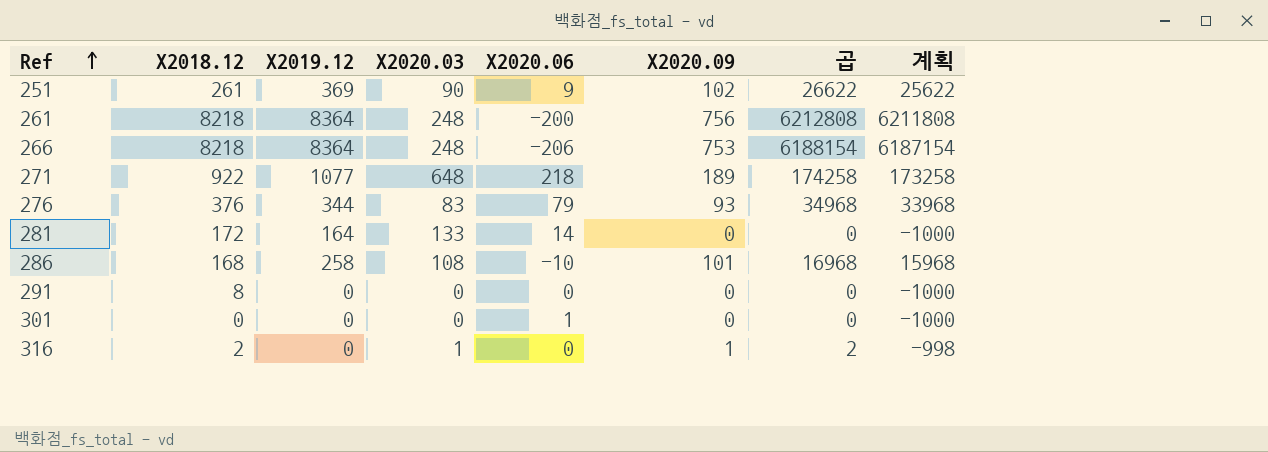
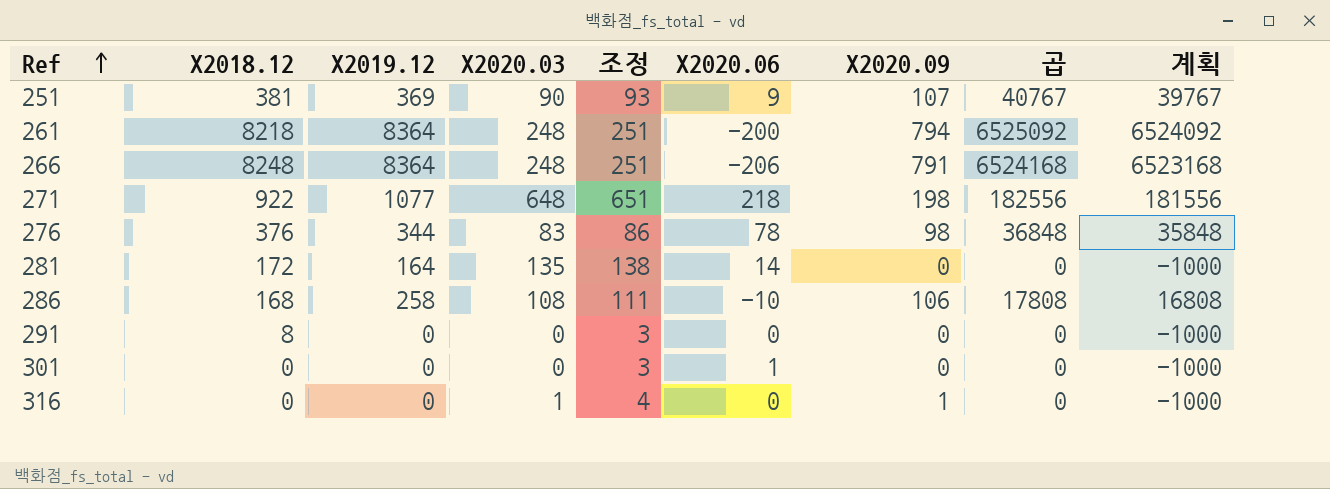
column 조정 | formula: none -> [X2020.03] + 3
251 | X2018.12: 261 -> 381
251 | X2020.09: 102 -> 107
251 | 곱: 26622 -> 40767
251 | 계획: 25622 -> 39767
261 | X2020.09: 756 -> 794
261 | 곱: 6212808 -> 6525092
261 | 계획: 6211808 -> 6524092
266 | X2018.12: 8218 -> 8248
266 | X2020.09: 753 -> 791
266 | 곱: 6188154 -> 6524168
266 | 계획: 6187154 -> 6523168
271 | X2020.09: 189 -> 198
271 | 곱: 174258 -> 182556
271 | 계획: 173258 -> 181556
276 | X2020.06: 79 -> 78
276 | X2020.09: 93 -> 98
276 | 곱: 34968 -> 36848
276 | 계획: 33968 -> 35848
281 | X2020.03: 133 -> 135
286 | X2020.09: 101 -> 106
286 | 곱: 16968 -> 17808
286 | 계획: 15968 -> 16808
316 | X2018.12: 2 -> 0
316 | 곱: 2 -> 0
316 | 계획: -998 -> -1000

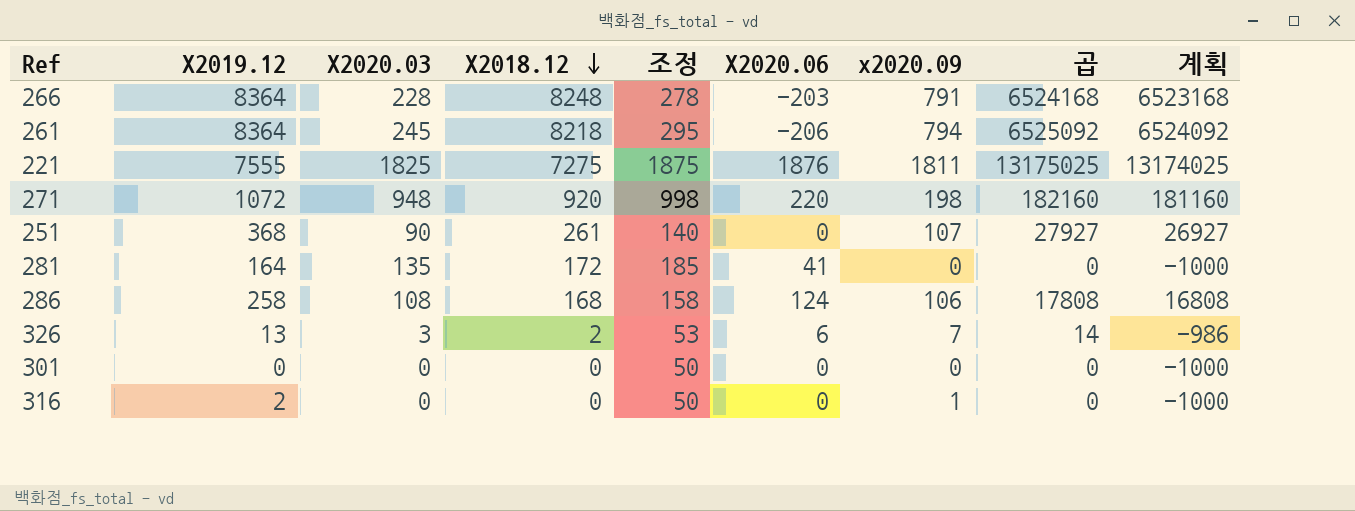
row order: Ref ascending -> X2018.12 descending
column X2018.12 | position: 2 -> 4
column 조정 | formula: [X2020.03] + 3 -> [X2020.03] + 50
column name: X2020.09 -> x2020.09
row 276: 376 | 344 | 83 | 86 | 78 | 98 | 36848 | 35848 -> none
row 291: 8 | 0 | 0 | 3 | 0 | 0 | 0 | -1000 -> none
266 | X2020.03: 248 -> 228
266 | X2020.06: -206 -> -203
261 | X2020.03: 248 -> 245
261 | X2020.06: -200 -> -206
row 221: none -> 7555 | 1825 | 7275 | 1875 | 1876 | 1811 | 13175025 | 13174025
271 | X2019.12: 1077 -> 1072
271 | X2020.03: 648 -> 948
271 | X2018.12: 922 -> 920
271 | X2020.06: 218 -> 220
271 | 곱: 182556 -> 182160
271 | 계획: 181556 -> 181160
251 | X2019.12: 369 -> 368
251 | X2018.12: 381 -> 261
251 | X2020.06: 9 -> 0
251 | 곱: 40767 -> 27927
251 | 계획: 39767 -> 26927
281 | X2020.06: 14 -> 41
286 | X2020.06: -10 -> 124
row 326: none -> 13 | 3 | 2 | 53 | 6 | 7 | 14 | -986
301 | X2020.06: 1 -> 0
316 | X2019.12: 0 -> 2
316 | X2020.03: 1 -> 0

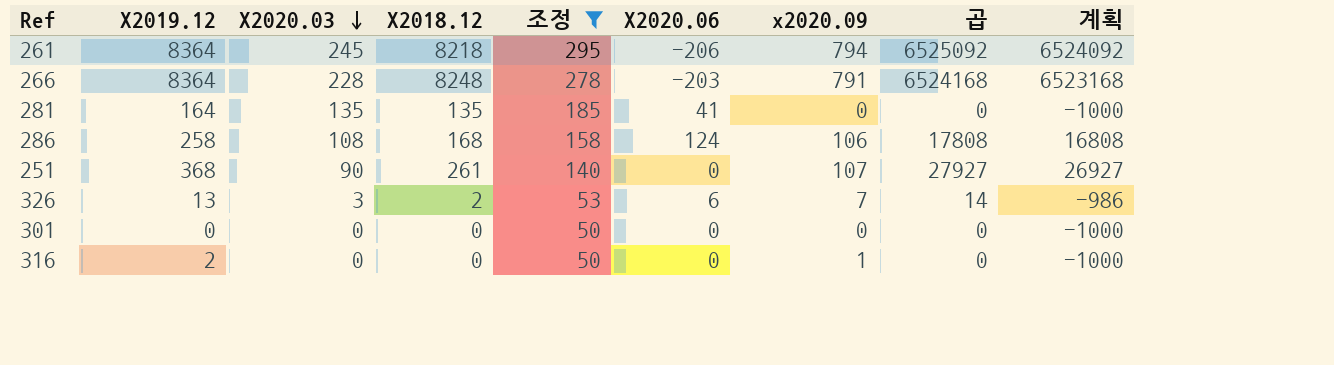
filter: none -> 조정 <= 295
row order: X2018.12 descending -> X2020.03 descending
281 | X2018.12: 172 -> 135

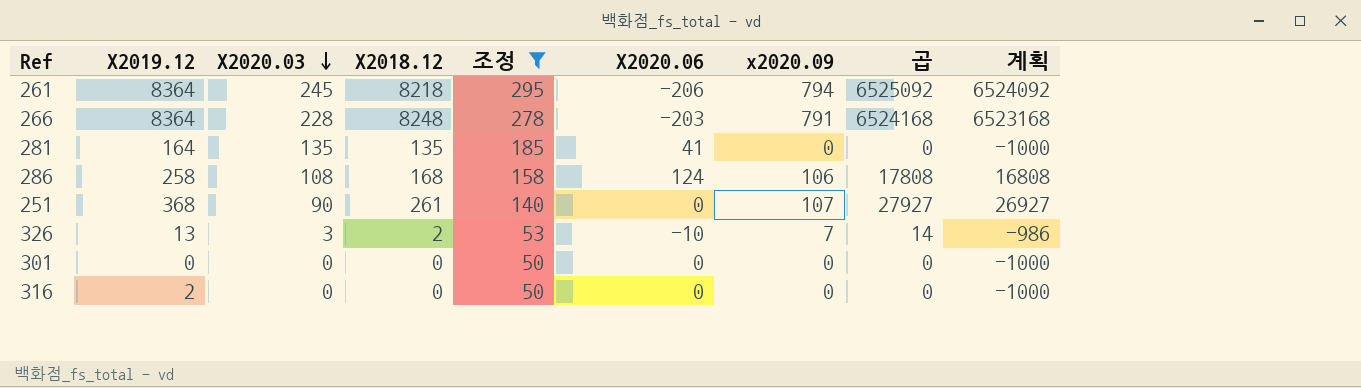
326 | X2020.06: 6 -> -10
316 | x2020.09: 1 -> 0

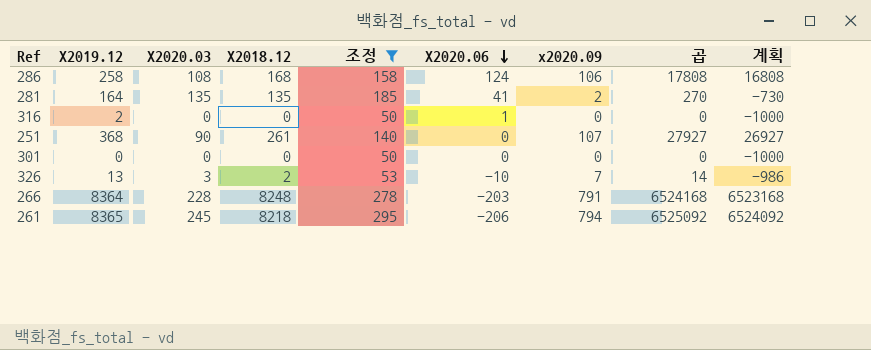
row order: X2020.03 descending -> X2020.06 descending
281 | x2020.09: 0 -> 2
281 | 곱: 0 -> 270
281 | 계획: -1000 -> -730
316 | X2020.06: 0 -> 1
261 | X2019.12: 8364 -> 8365

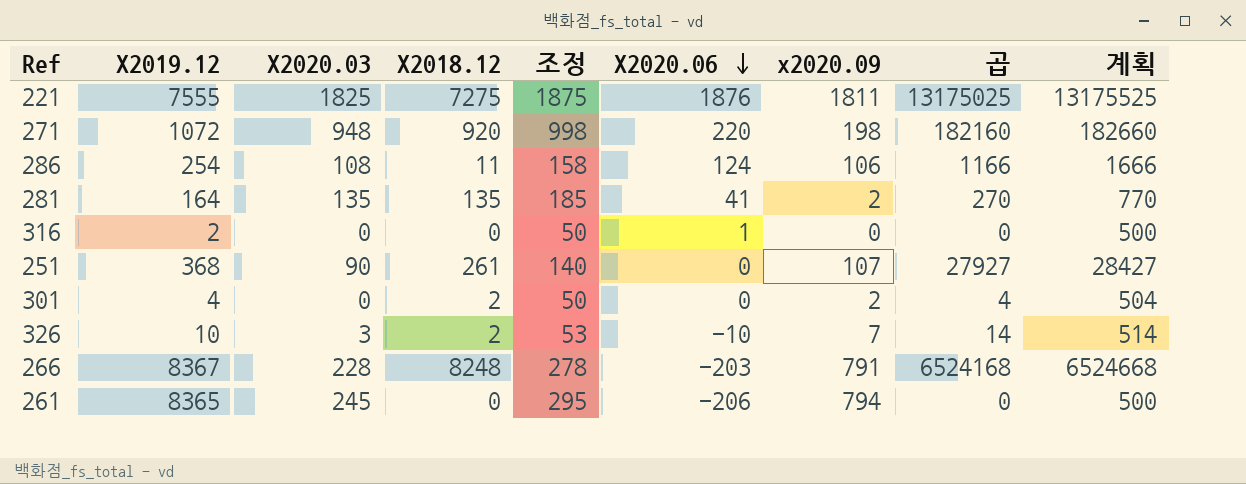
filter: 조정 <= 295 -> none
column 계획 | formula: [곱] - 1000 -> [곱] + 500
286 | X2019.12: 258 -> 254
286 | X2018.12: 168 -> 11
286 | 곱: 17808 -> 1166
301 | X2019.12: 0 -> 4
301 | X2018.12: 0 -> 2
301 | x2020.09: 0 -> 2
301 | 곱: 0 -> 4
326 | X2019.12: 13 -> 10
266 | X2019.12: 8364 -> 8367
261 | X2018.12: 8218 -> 0
261 | 곱: 6525092 -> 0

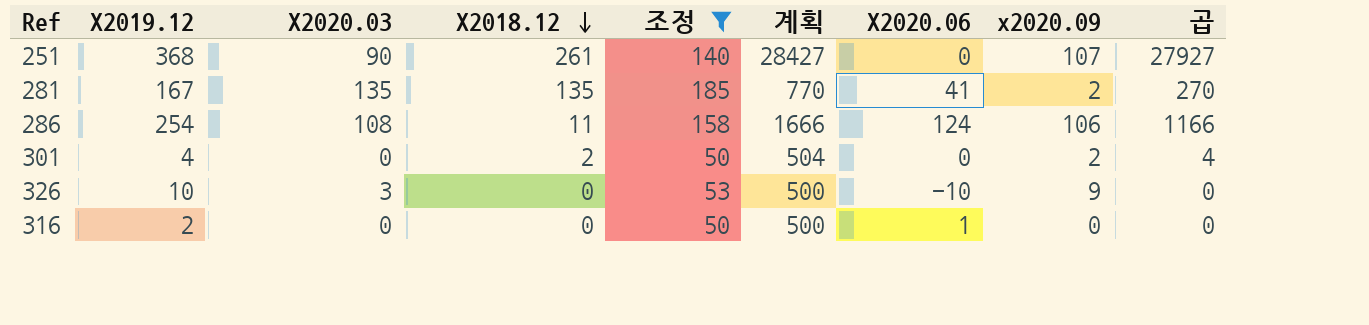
filter: none -> 조정 <= 185
row order: X2020.06 descending -> X2018.12 descending
column 계획 | position: 9 -> 6
281 | X2019.12: 164 -> 167
326 | X2018.12: 2 -> 0
326 | 계획: 514 -> 500
326 | x2020.09: 7 -> 9
326 | 곱: 14 -> 0

